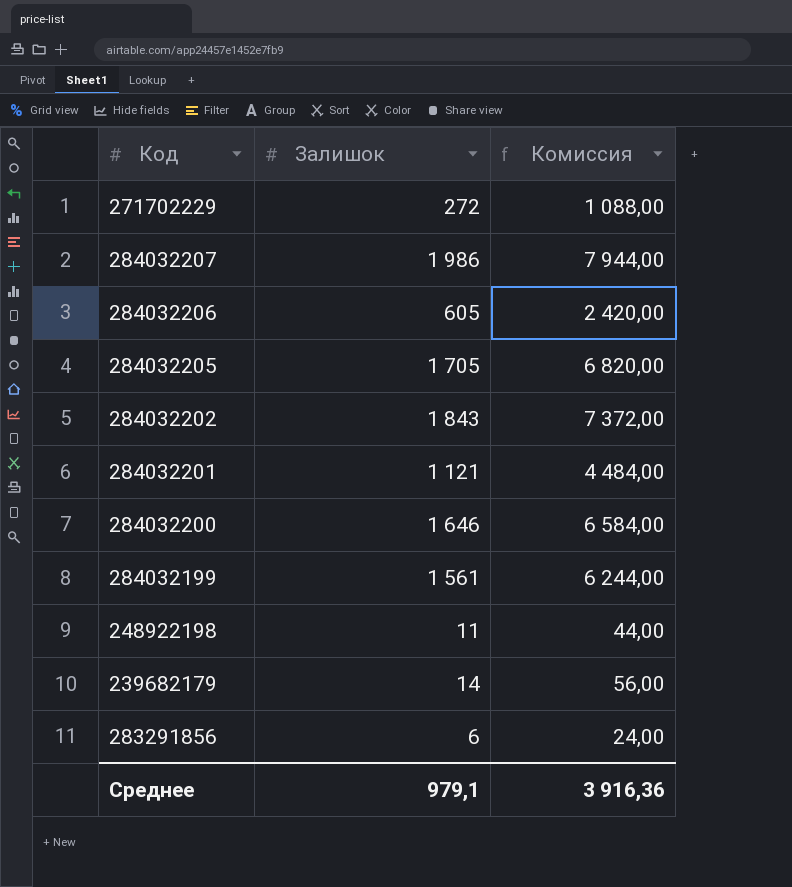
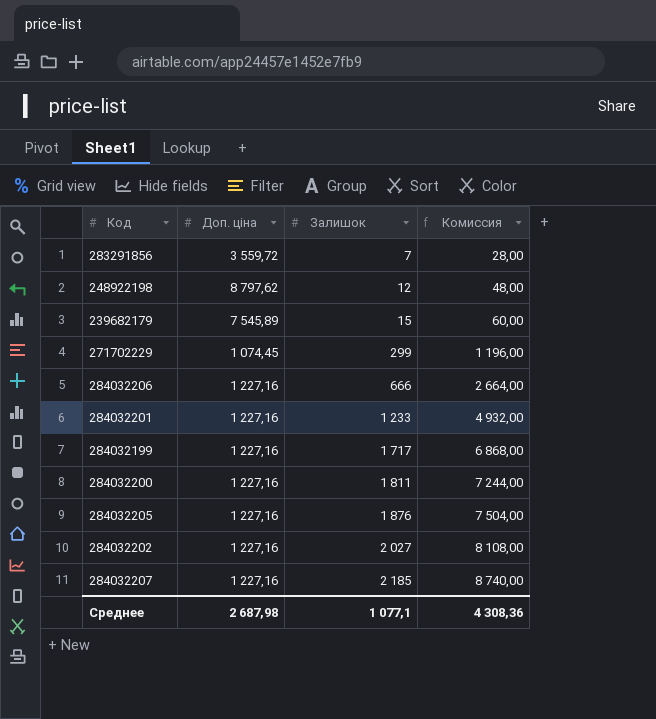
row order: none -> Залишок ascending
column Доп. ціна | position: none -> 2
283291856 | Залишок: 6 -> 7
283291856 | Комиссия: 24,00 -> 28,00
248922198 | Залишок: 11 -> 12
248922198 | Комиссия: 44,00 -> 48,00
239682179 | Залишок: 14 -> 15
239682179 | Комиссия: 56,00 -> 60,00
271702229 | Залишок: 272 -> 299
271702229 | Комиссия: 1 088,00 -> 1 196,00
284032206 | Залишок: 605 -> 666
284032206 | Комиссия: 2 420,00 -> 2 664,00
284032201 | Залишок: 1 121 -> 1 233
284032201 | Комиссия: 4 484,00 -> 4 932,00
284032199 | Залишок: 1 561 -> 1 717
284032199 | Комиссия: 6 244,00 -> 6 868,00
284032200 | Залишок: 1 646 -> 1 811
284032200 | Комиссия: 6 584,00 -> 7 244,00
284032205 | Залишок: 1 705 -> 1 876
284032205 | Комиссия: 6 820,00 -> 7 504,00
284032202 | Залишок: 1 843 -> 2 027
284032202 | Комиссия: 7 372,00 -> 8 108,00
284032207 | Залишок: 1 986 -> 2 185
284032207 | Комиссия: 7 944,00 -> 8 740,00
Среднее | Залишок: 979,1 -> 1 077,1
Среднее | Комиссия: 3 916,36 -> 4 308,36

